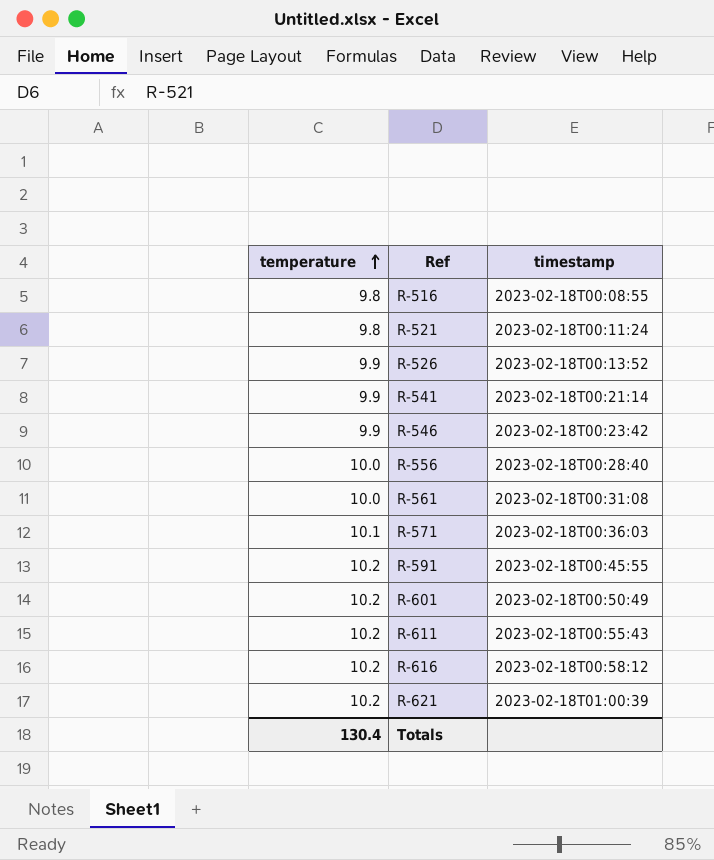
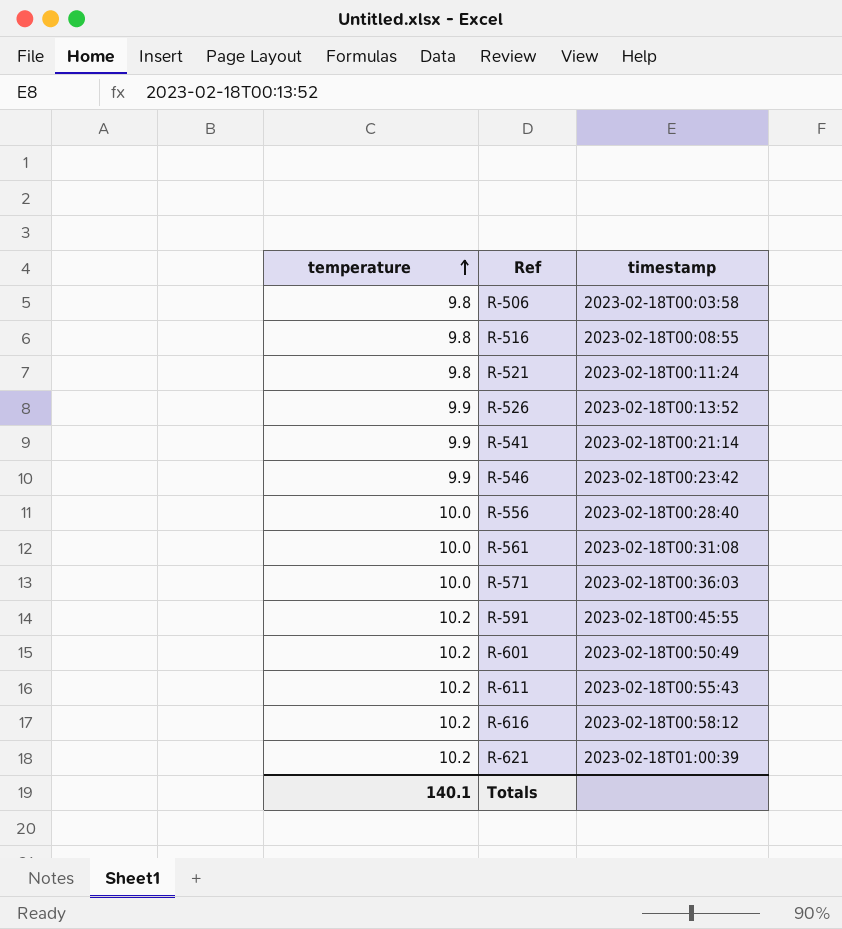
row R-506: none -> 9.8 | 2023-02-18T00:03:58
R-571 | temperature: 10.1 -> 10.0
Totals | temperature: 130.4 -> 140.1

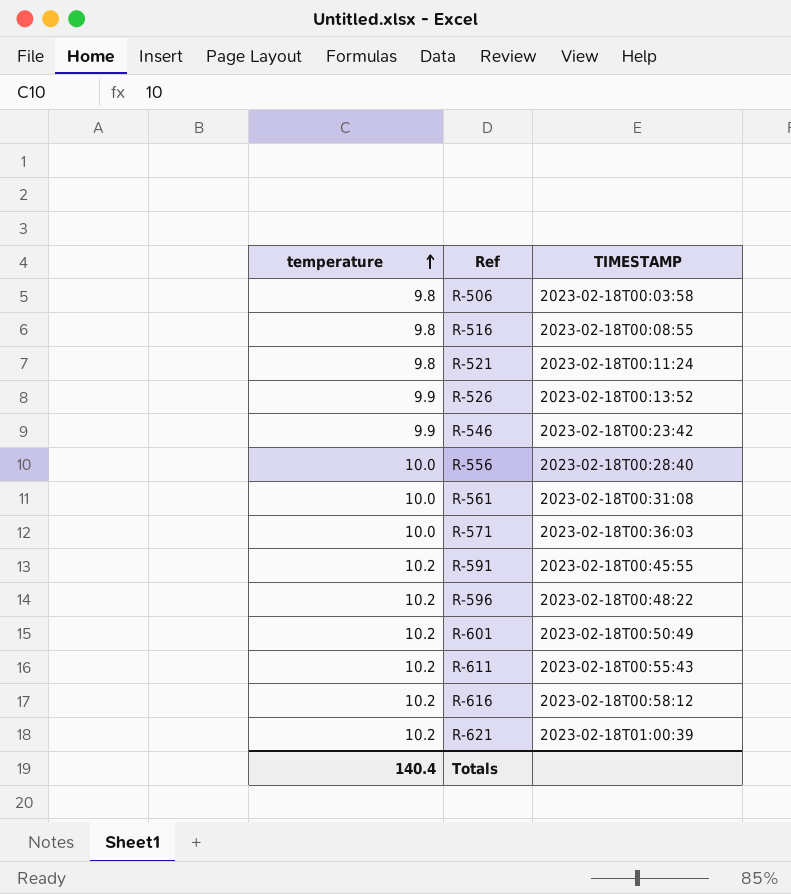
column name: timestamp -> TIMESTAMP
row R-541: 9.9 | 2023-02-18T00:21:14 -> none
row R-596: none -> 10.2 | 2023-02-18T00:48:22
Totals | temperature: 140.1 -> 140.4

